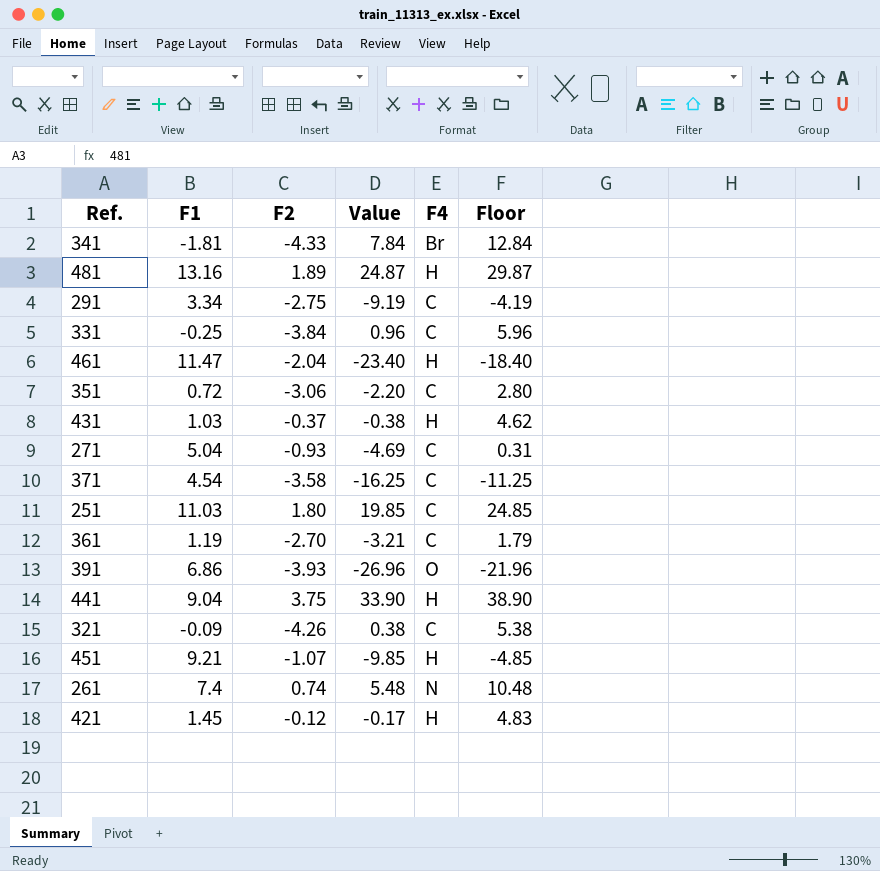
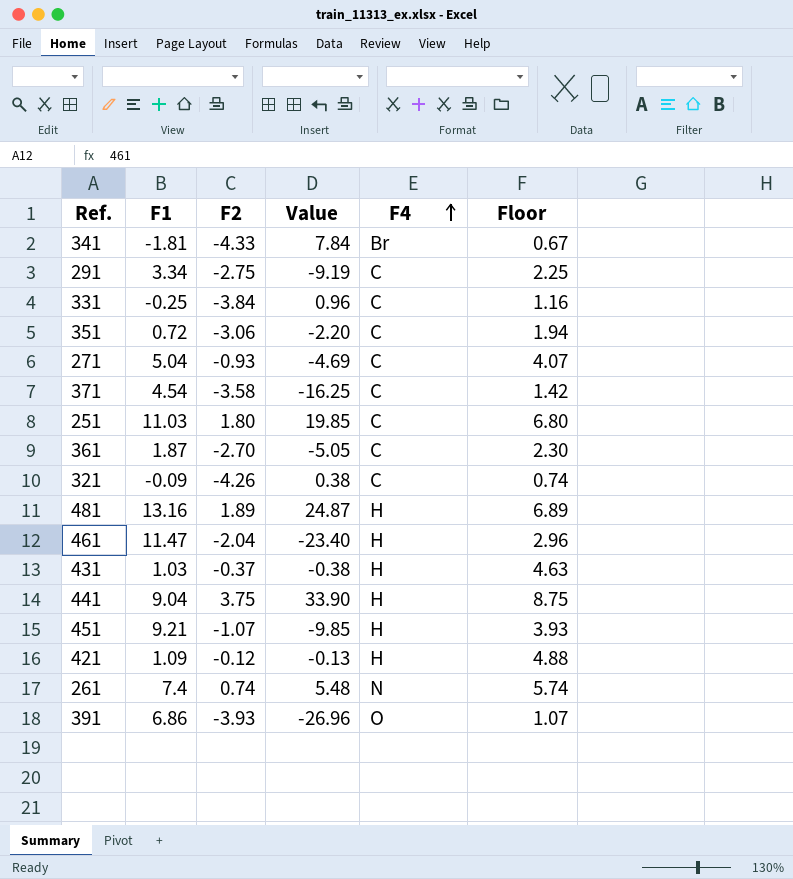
row order: none -> F4 ascending
column Floor | formula: [Value] + 5 -> [F2] + 5
361 | F1: 1.19 -> 1.87
361 | Value: -3.21 -> -5.05
421 | F1: 1.45 -> 1.09
421 | Value: -0.17 -> -0.13

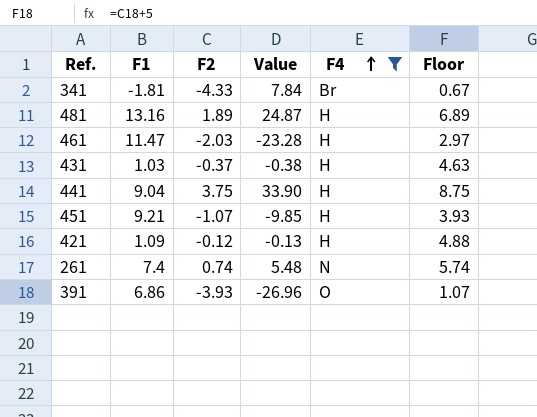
filter: none -> F4 != C
461 | F2: -2.04 -> -2.03
461 | Value: -23.40 -> -23.28
461 | Floor: 2.96 -> 2.97

